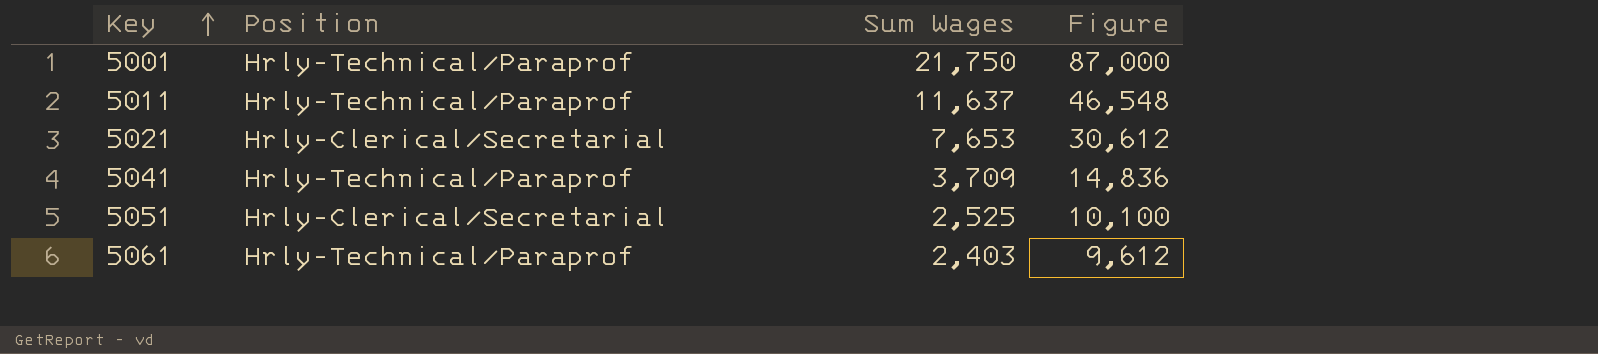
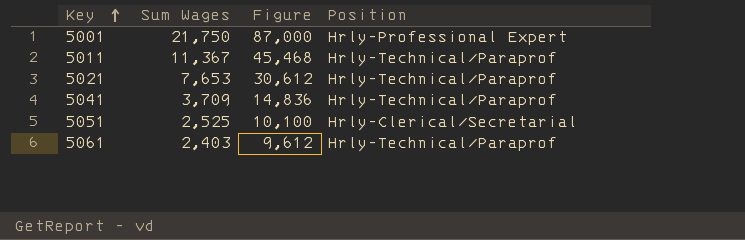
column Position | position: 2 -> 4
5001 | Position: Hrly-Technical/Paraprof -> Hrly-Professional Expert
5011 | Sum Wages: 11,637 -> 11,367
5011 | Figure: 46,548 -> 45,468
5021 | Position: Hrly-Clerical/Secretarial -> Hrly-Technical/Paraprof

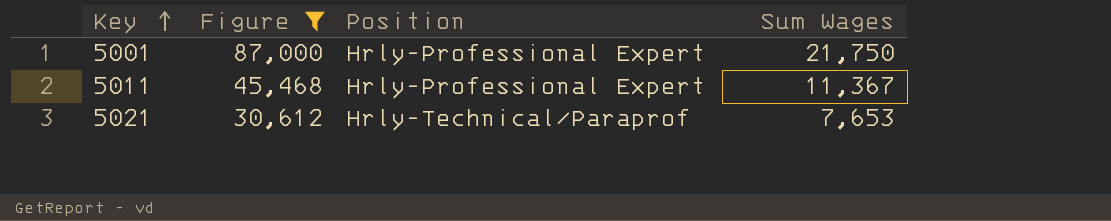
filter: none -> Figure >= 30,612
column Sum Wages | position: 2 -> 4
5011 | Position: Hrly-Technical/Paraprof -> Hrly-Professional Expert

